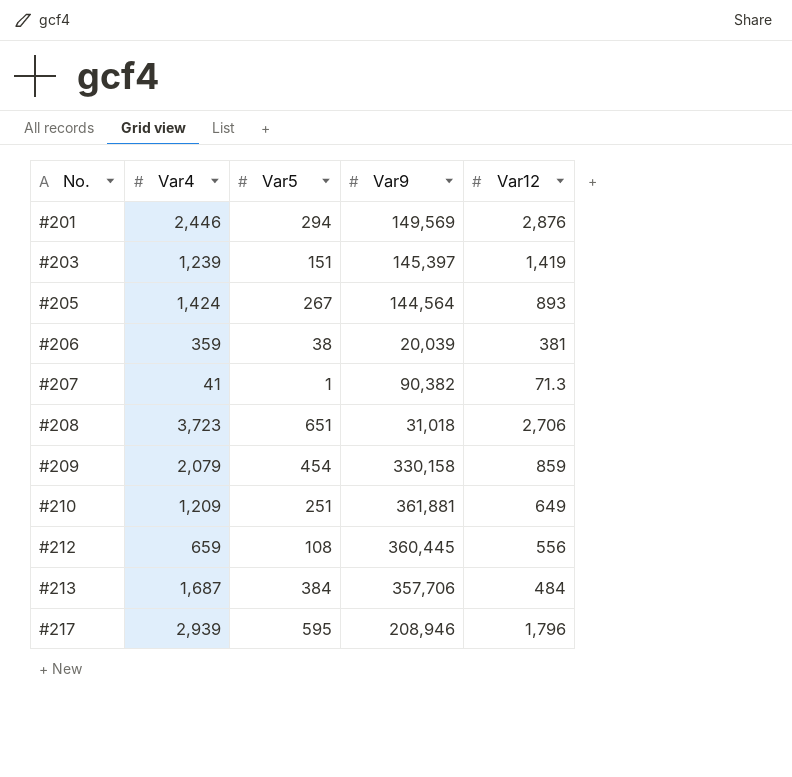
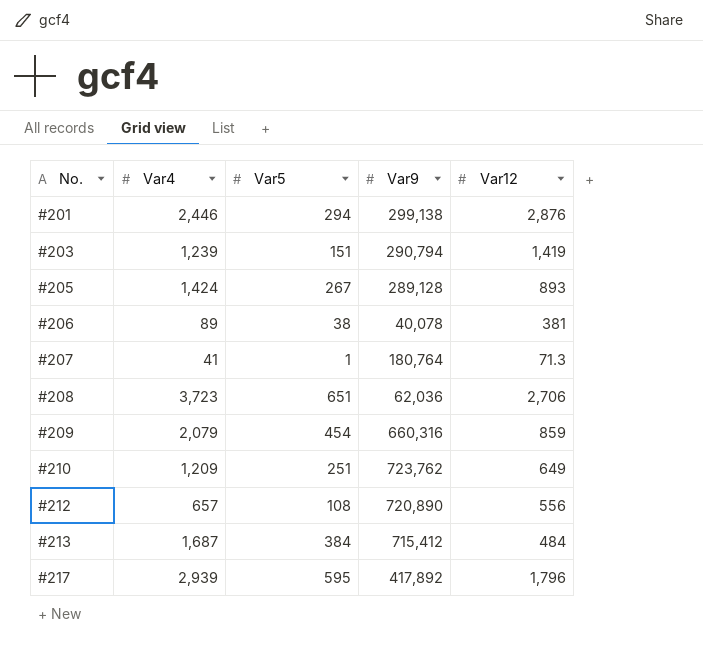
#201 | Var9: 149,569 -> 299,138
#203 | Var9: 145,397 -> 290,794
#205 | Var9: 144,564 -> 289,128
#206 | Var4: 359 -> 89
#206 | Var9: 20,039 -> 40,078
#207 | Var9: 90,382 -> 180,764
#208 | Var9: 31,018 -> 62,036
#209 | Var9: 330,158 -> 660,316
#210 | Var9: 361,881 -> 723,762
#212 | Var4: 659 -> 657
#212 | Var9: 360,445 -> 720,890
#213 | Var9: 357,706 -> 715,412
#217 | Var9: 208,946 -> 417,892

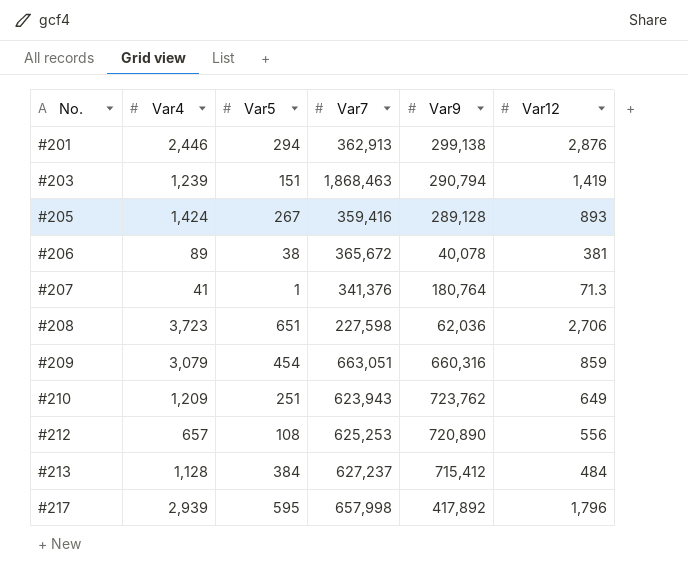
column Var7 | position: none -> 4
#209 | Var4: 2,079 -> 3,079
#213 | Var4: 1,687 -> 1,128

